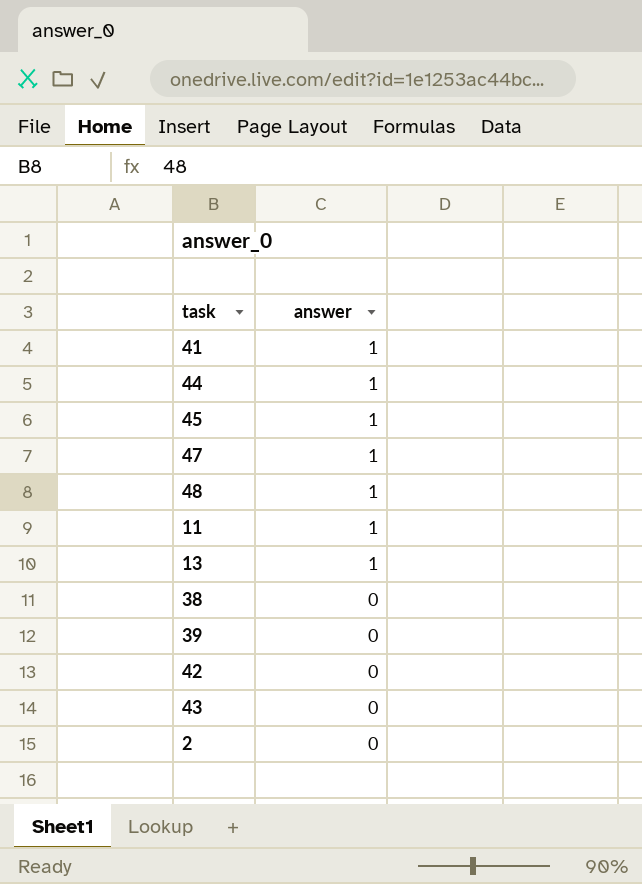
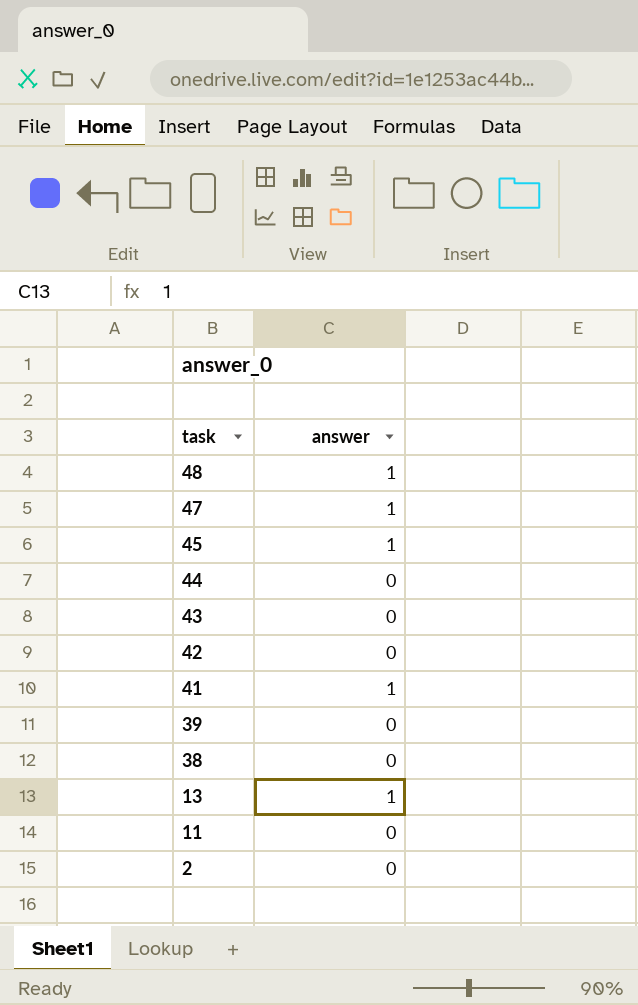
row order: answer descending -> task descending
44 | answer: 1 -> 0
11 | answer: 1 -> 0

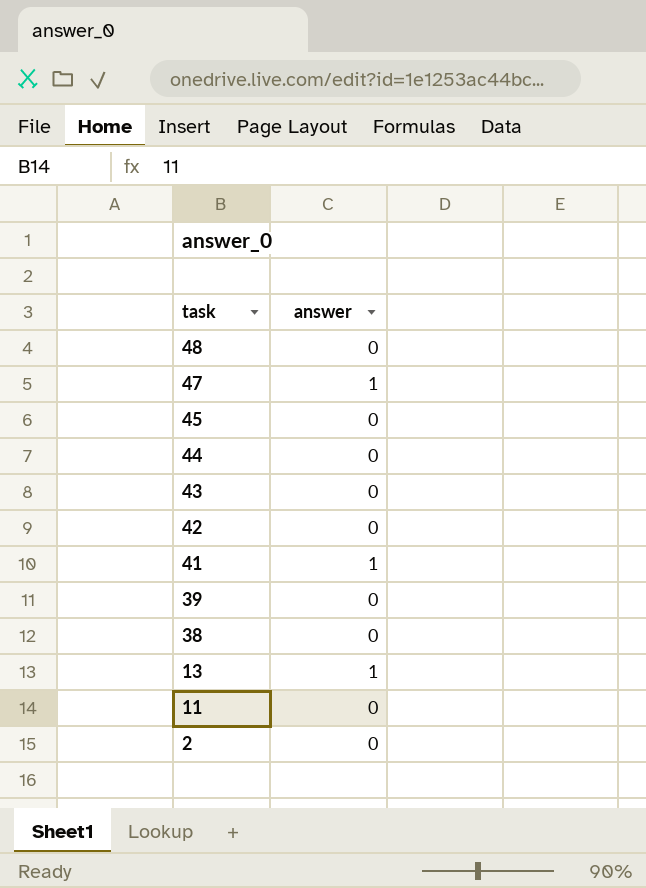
48 | answer: 1 -> 0
45 | answer: 1 -> 0

